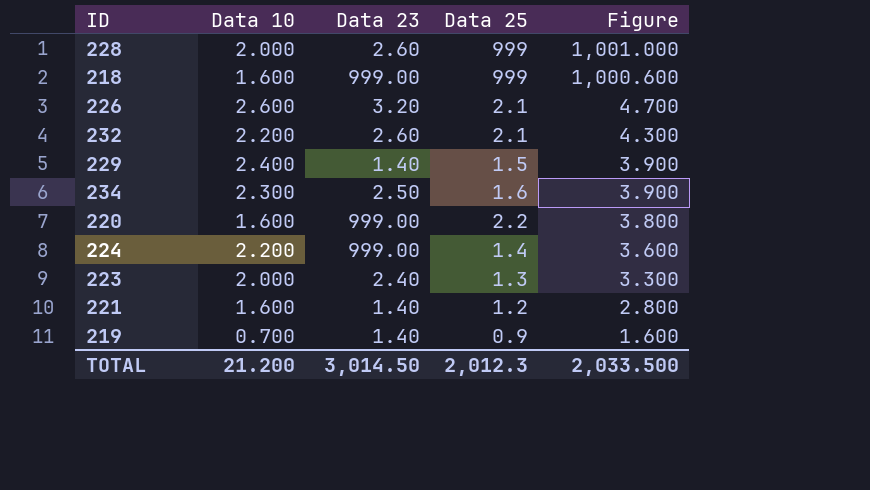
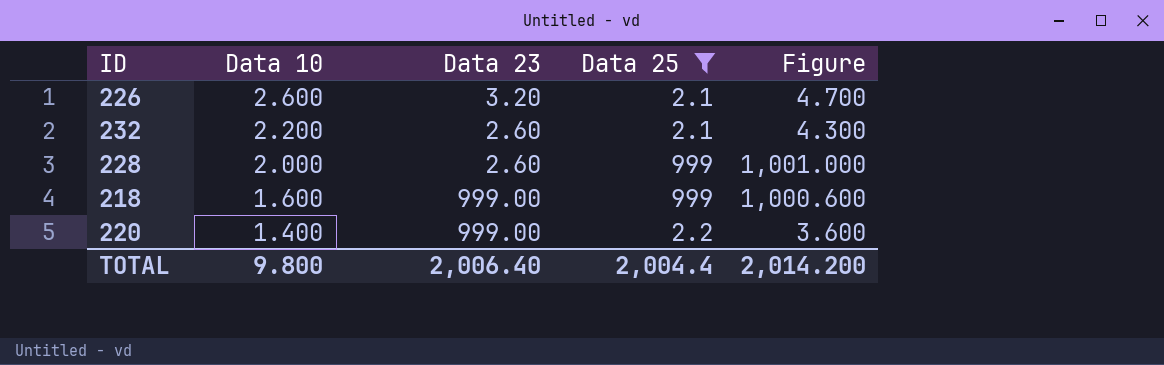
filter: none -> Data 25 >= 2.1
row order: Figure descending -> Data 10 descending
220 | Data 10: 1.600 -> 1.400
220 | Figure: 3.800 -> 3.600
TOTAL | Data 10: 21.200 -> 9.800
TOTAL | Data 23: 3,014.50 -> 2,006.40
TOTAL | Data 25: 2,012.3 -> 2,004.4
TOTAL | Figure: 2,033.500 -> 2,014.200

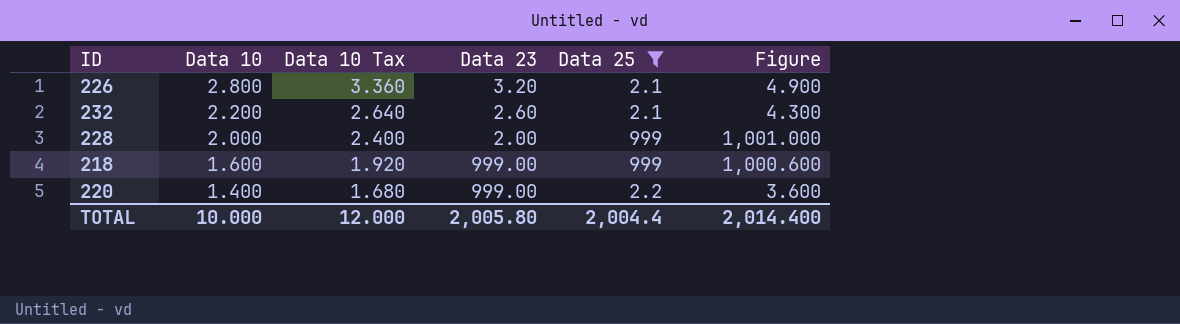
column Data 10 Tax | formula: none -> [Data 10] * 1.2
226 | Data 10: 2.600 -> 2.800
226 | Figure: 4.700 -> 4.900
228 | Data 23: 2.60 -> 2.00
TOTAL | Data 10: 9.800 -> 10.000
TOTAL | Data 23: 2,006.40 -> 2,005.80
TOTAL | Figure: 2,014.200 -> 2,014.400

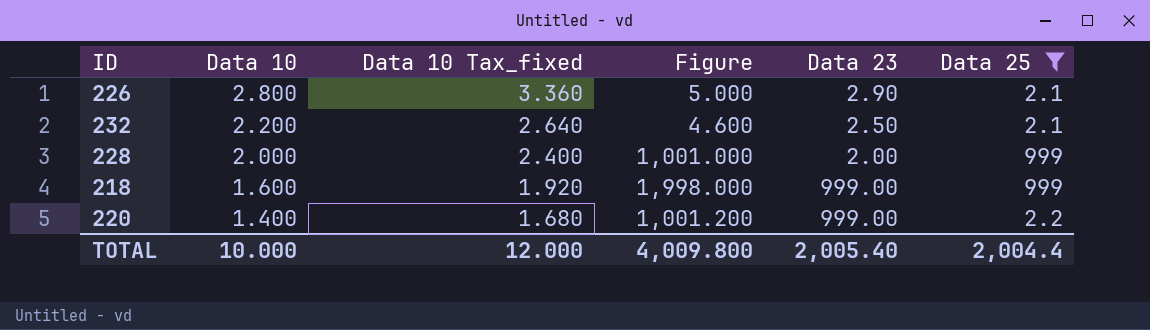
column name: Data 10 Tax -> Data 10 Tax_fixed
column Figure | formula: [Data 10] + [Data 25] -> [Data 23] + [Data 25]
column Figure | position: 6 -> 4
226 | Data 23: 3.20 -> 2.90
232 | Data 23: 2.60 -> 2.50
TOTAL | Figure: 2,014.400 -> 4,009.800
TOTAL | Data 23: 2,005.80 -> 2,005.40

